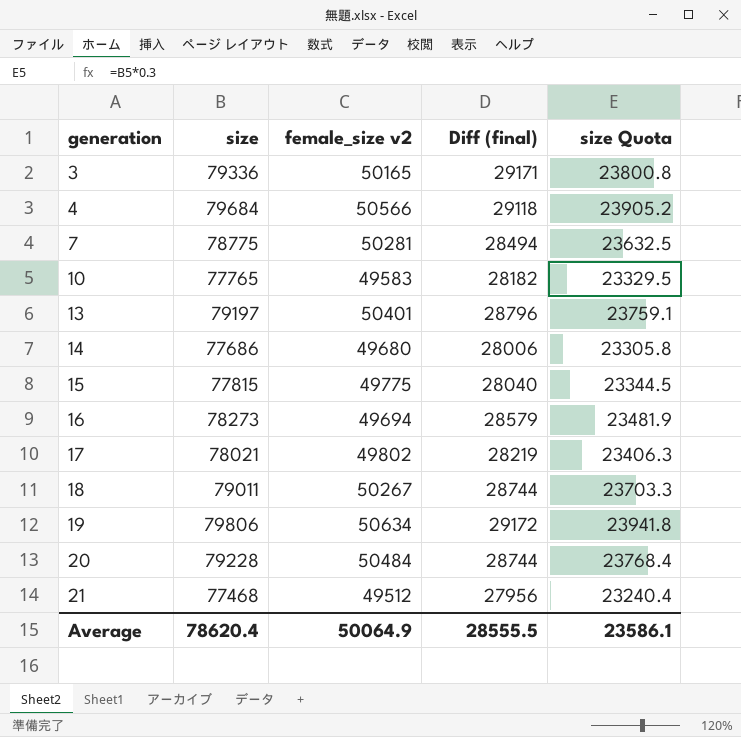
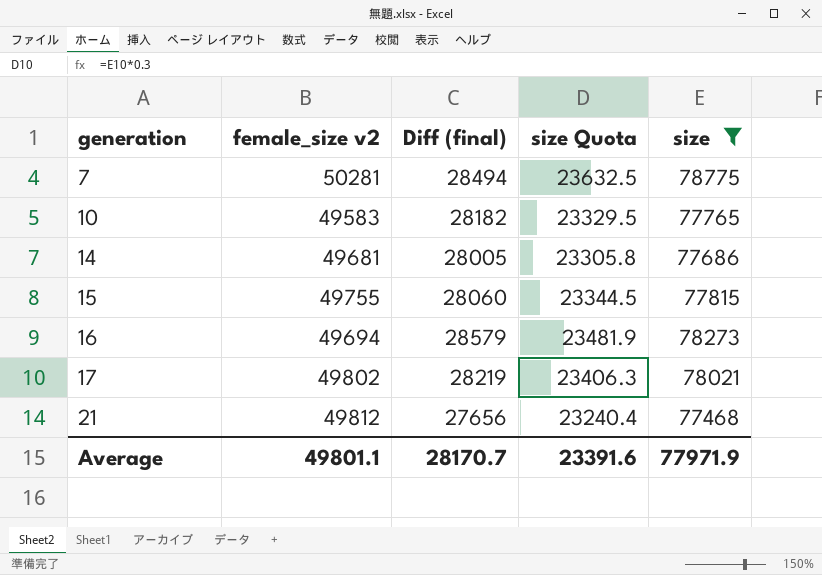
filter: none -> size <= 78775
column size | position: 2 -> 5
14 | female_size v2: 49680 -> 49681
14 | Diff (final): 28006 -> 28005
15 | female_size v2: 49775 -> 49755
15 | Diff (final): 28040 -> 28060
21 | female_size v2: 49512 -> 49812
21 | Diff (final): 27956 -> 27656
Average | female_size v2: 50064.9 -> 49801.1
Average | Diff (final): 28555.5 -> 28170.7
Average | size Quota: 23586.1 -> 23391.6
Average | size: 78620.4 -> 77971.9

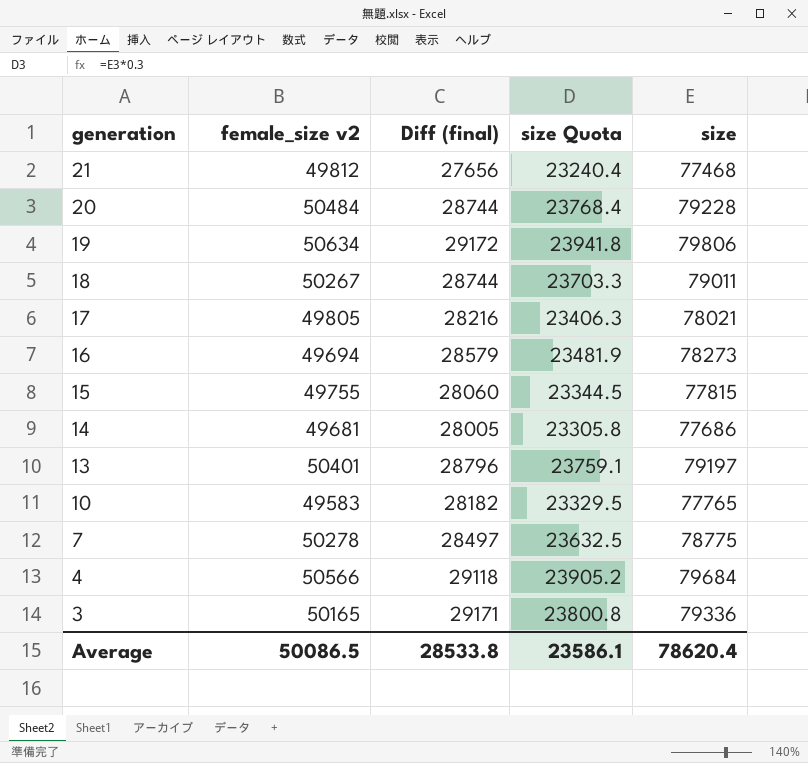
filter: size <= 78775 -> none
row order: generation ascending -> generation descending
17 | female_size v2: 49802 -> 49805
17 | Diff (final): 28219 -> 28216
7 | female_size v2: 50281 -> 50278
7 | Diff (final): 28494 -> 28497
Average | female_size v2: 49801.1 -> 50086.5
Average | Diff (final): 28170.7 -> 28533.8
Average | size Quota: 23391.6 -> 23586.1
Average | size: 77971.9 -> 78620.4

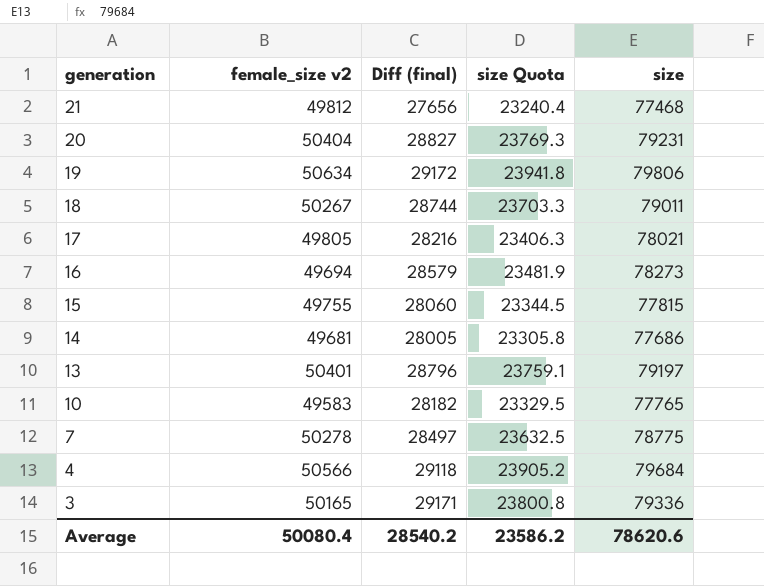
20 | female_size v2: 50484 -> 50404
20 | Diff (final): 28744 -> 28827
20 | size Quota: 23768.4 -> 23769.3
20 | size: 79228 -> 79231
Average | female_size v2: 50086.5 -> 50080.4
Average | Diff (final): 28533.8 -> 28540.2
Average | size Quota: 23586.1 -> 23586.2
Average | size: 78620.4 -> 78620.6

